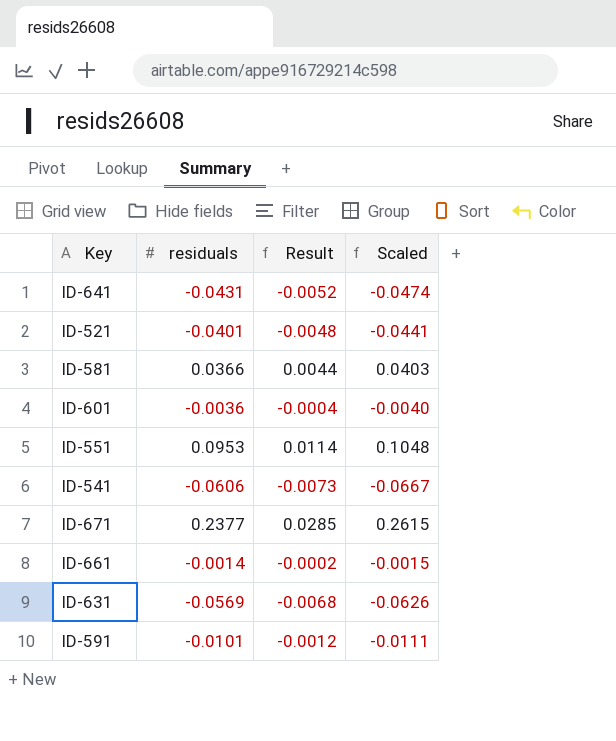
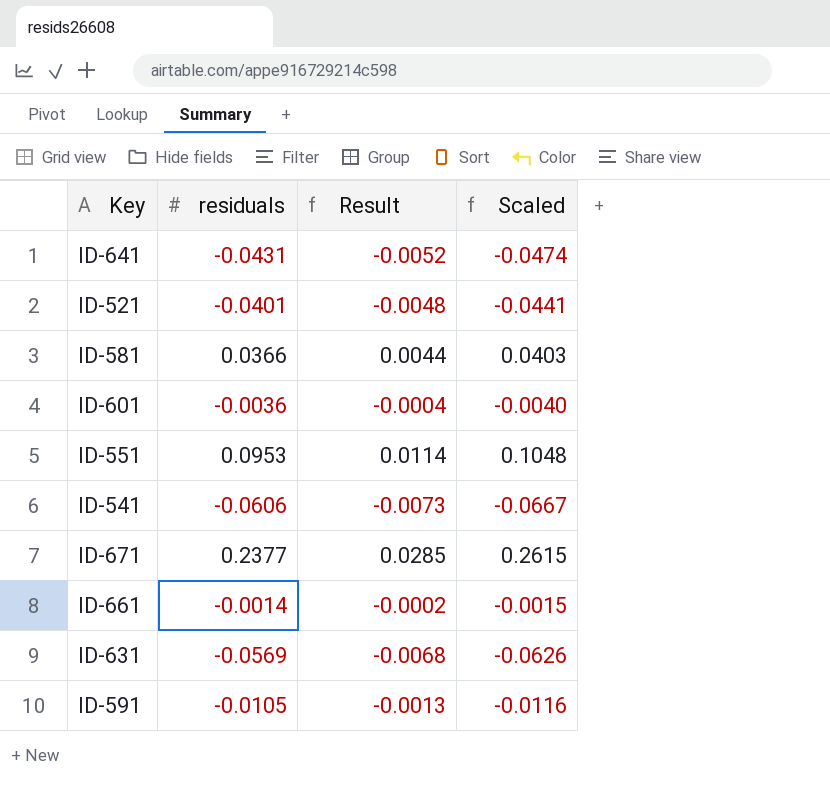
ID-591 | residuals: -0.0101 -> -0.0105
ID-591 | Result: -0.0012 -> -0.0013
ID-591 | Scaled: -0.0111 -> -0.0116

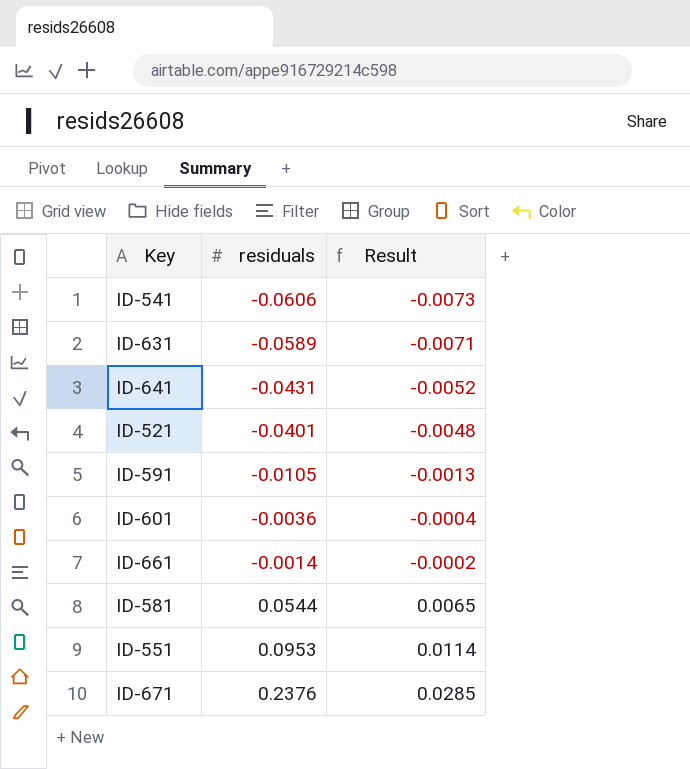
row order: none -> residuals ascending
column Scaled | formula: [residuals] * 1.1 -> none
ID-631 | residuals: -0.0569 -> -0.0589
ID-631 | Result: -0.0068 -> -0.0071
ID-581 | residuals: 0.0366 -> 0.0544
ID-581 | Result: 0.0044 -> 0.0065
ID-671 | residuals: 0.2377 -> 0.2376

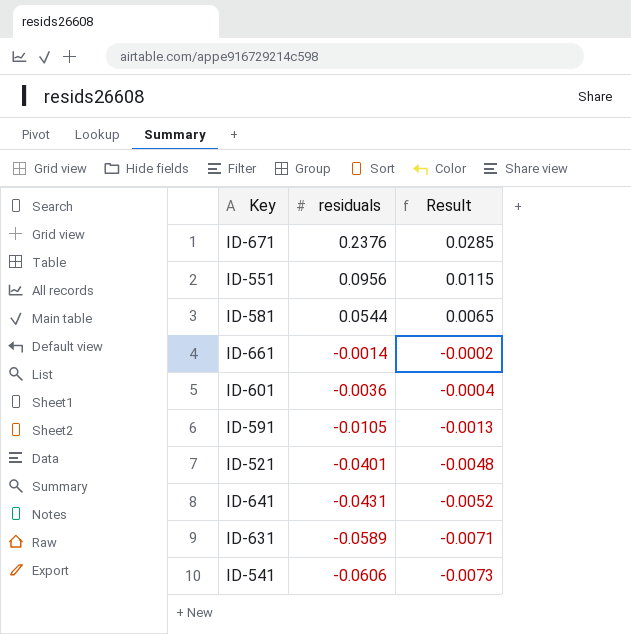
row order: residuals ascending -> residuals descending
ID-551 | residuals: 0.0953 -> 0.0956
ID-551 | Result: 0.0114 -> 0.0115

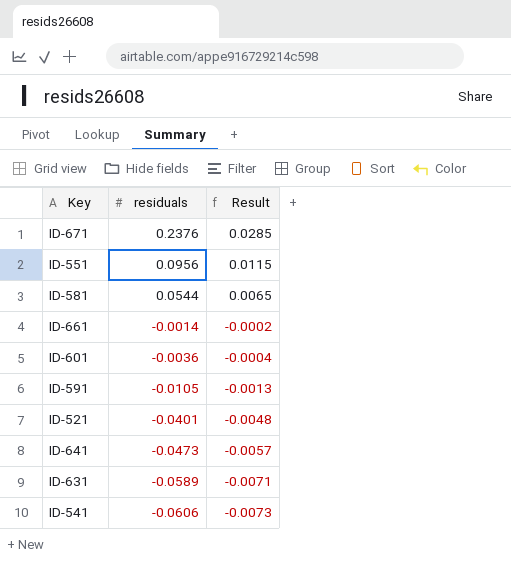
ID-641 | residuals: -0.0431 -> -0.0473
ID-641 | Result: -0.0052 -> -0.0057

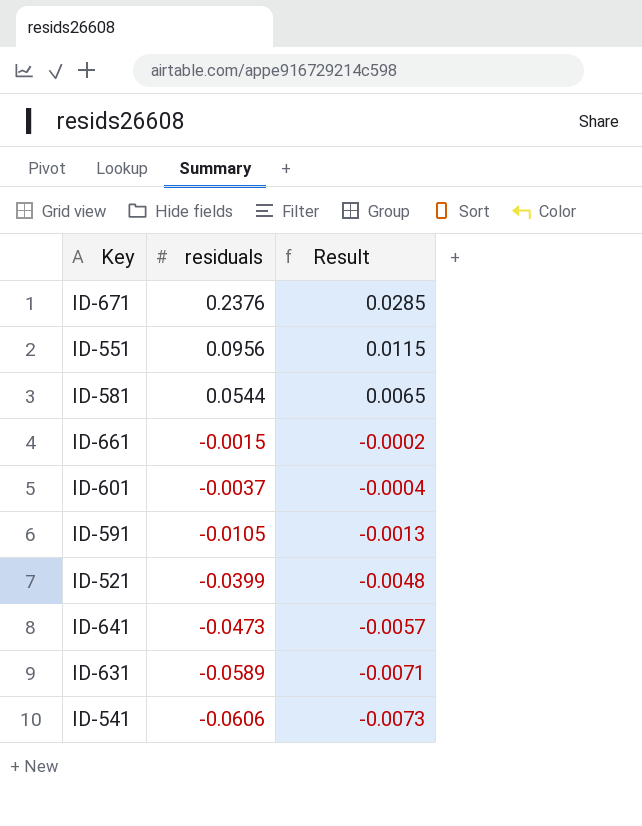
ID-661 | residuals: -0.0014 -> -0.0015
ID-601 | residuals: -0.0036 -> -0.0037
ID-521 | residuals: -0.0401 -> -0.0399

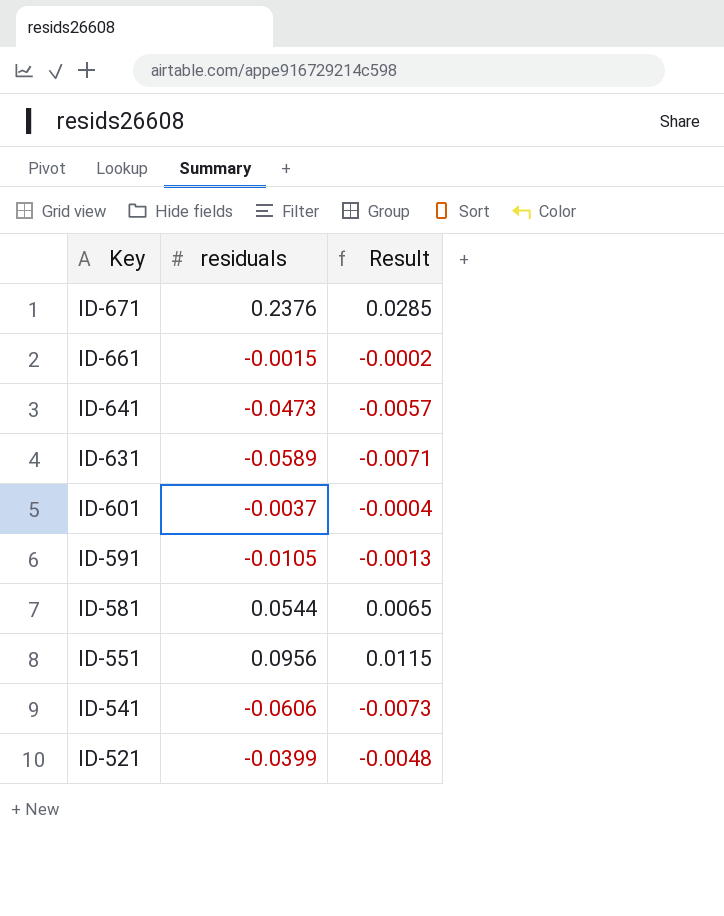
row order: residuals descending -> Key descending

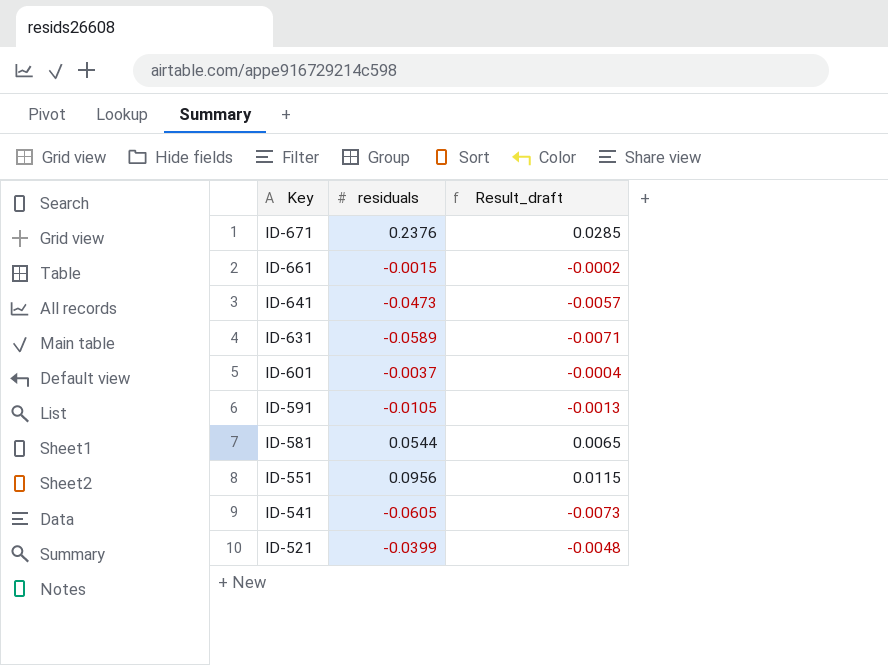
column name: Result -> Result_draft
ID-541 | residuals: -0.0606 -> -0.0605

